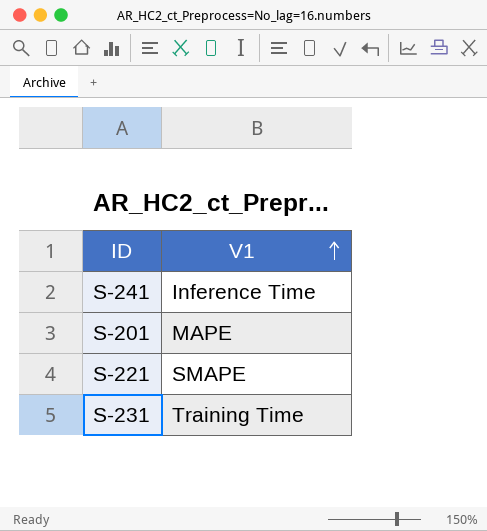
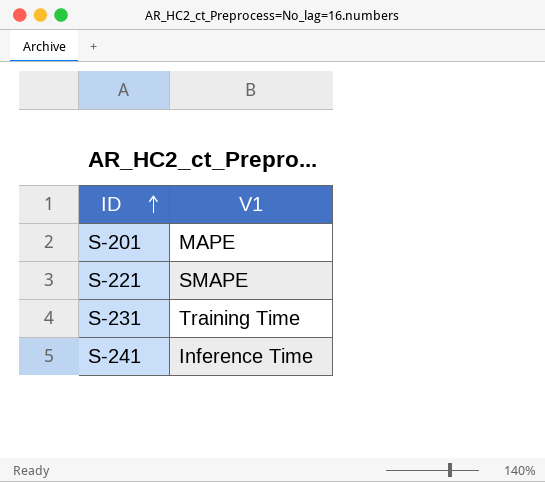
row order: V1 ascending -> ID ascending

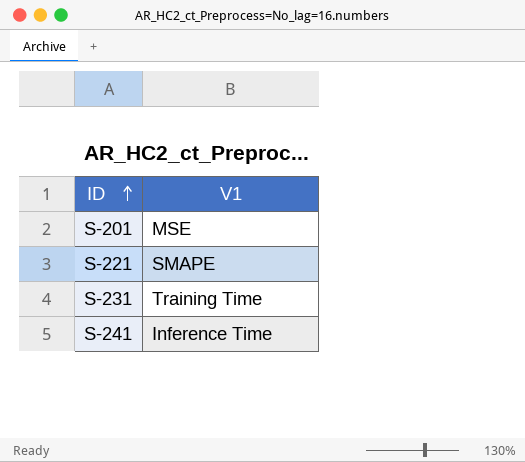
S-201 | V1: MAPE -> MSE

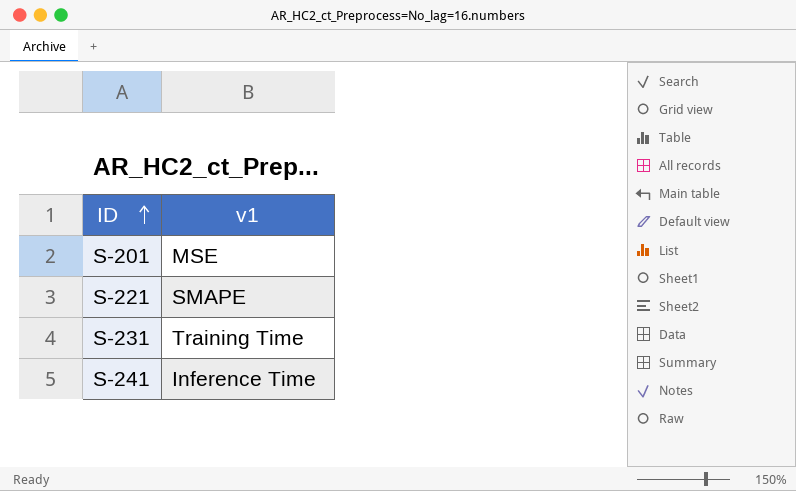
column name: V1 -> v1

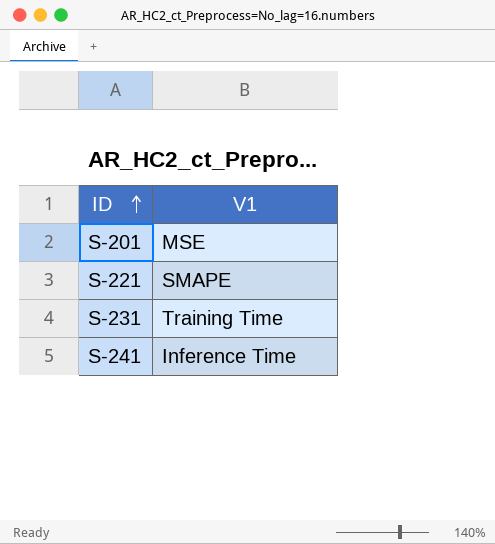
column name: v1 -> V1

